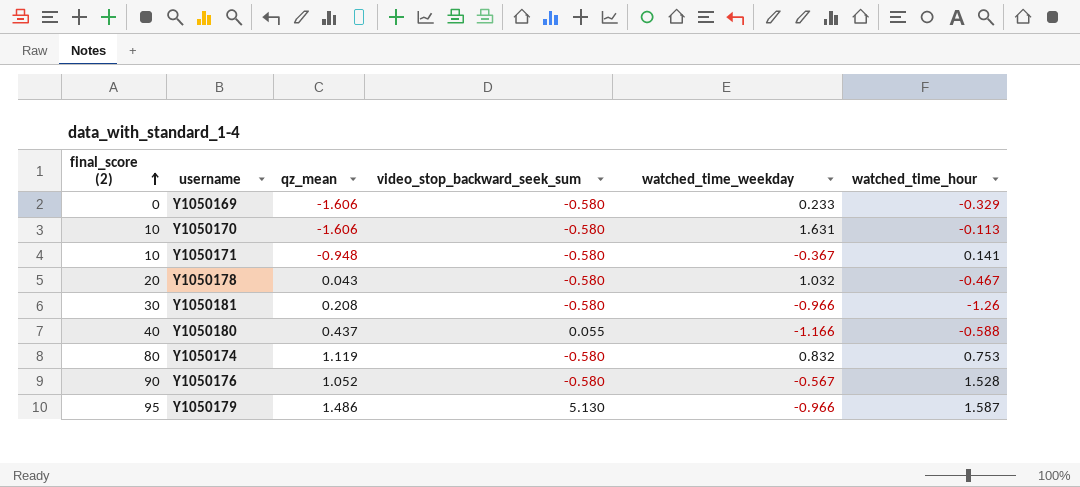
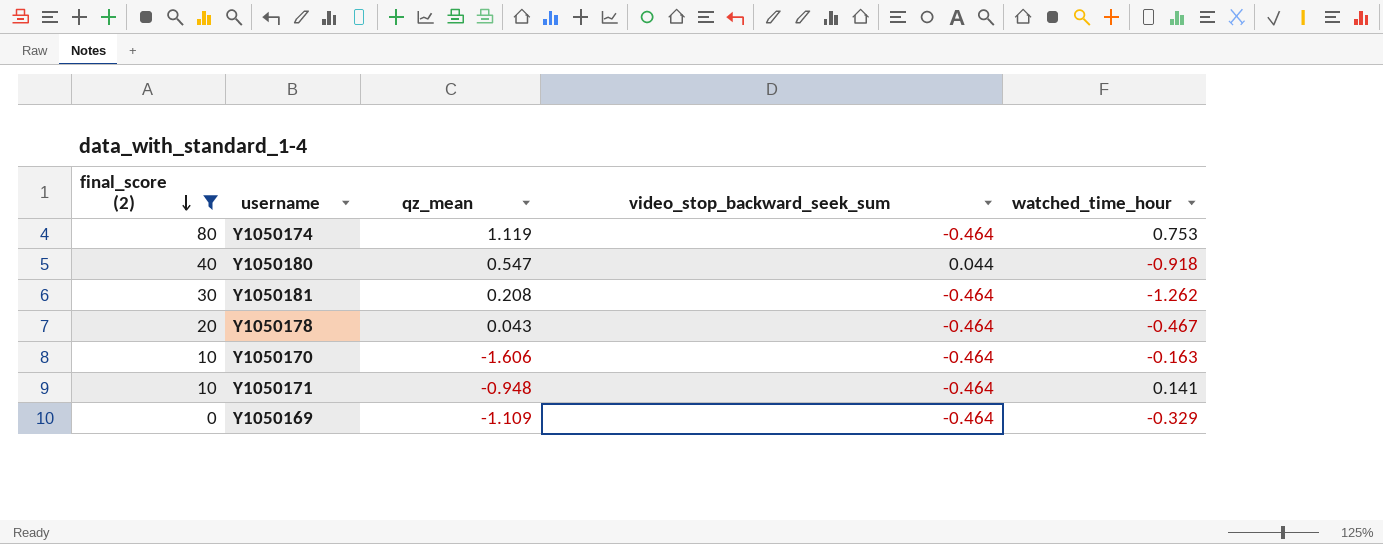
filter: none -> final_score (2) <= 80
row order: final_score (2) ascending -> final_score (2) descending
column watched_time_weekday | position: 5 -> none
Y1050174 | video_stop_backward_seek_sum: -0.580 -> -0.464
Y1050180 | qz_mean: 0.437 -> 0.547
Y1050180 | video_stop_backward_seek_sum: 0.055 -> 0.044
Y1050180 | watched_time_hour: -0.588 -> -0.918
Y1050181 | video_stop_backward_seek_sum: -0.580 -> -0.464
Y1050181 | watched_time_hour: -1.26 -> -1.262
Y1050178 | video_stop_backward_seek_sum: -0.580 -> -0.464
Y1050170 | video_stop_backward_seek_sum: -0.580 -> -0.464
Y1050170 | watched_time_hour: -0.113 -> -0.163
Y1050171 | video_stop_backward_seek_sum: -0.580 -> -0.464
Y1050169 | qz_mean: -1.606 -> -1.109
Y1050169 | video_stop_backward_seek_sum: -0.580 -> -0.464

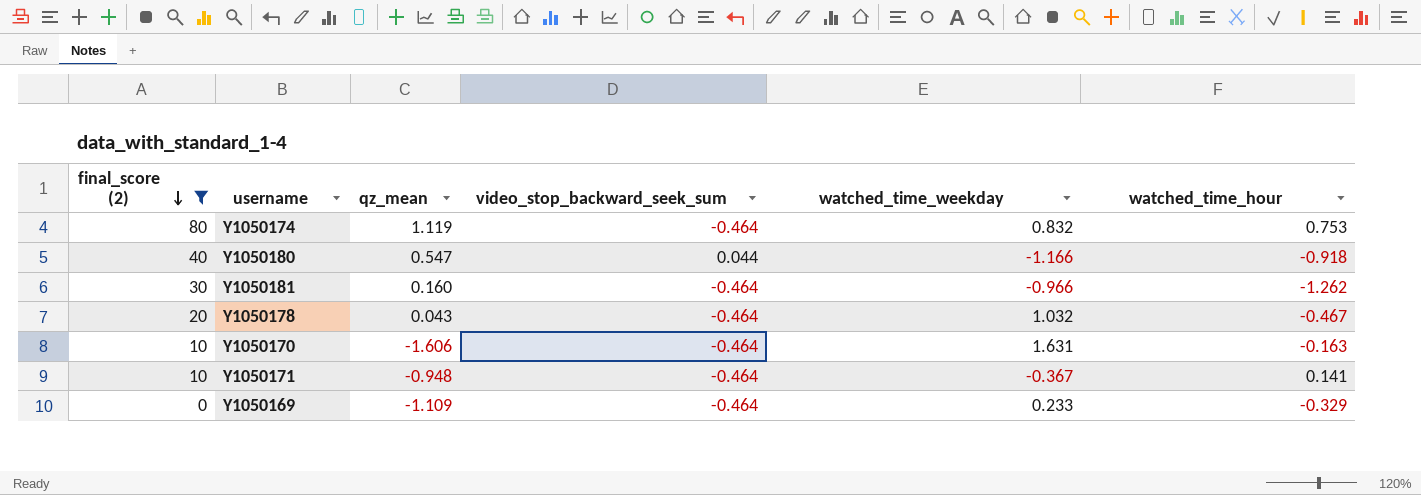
column watched_time_weekday | position: none -> 5
Y1050181 | qz_mean: 0.208 -> 0.160

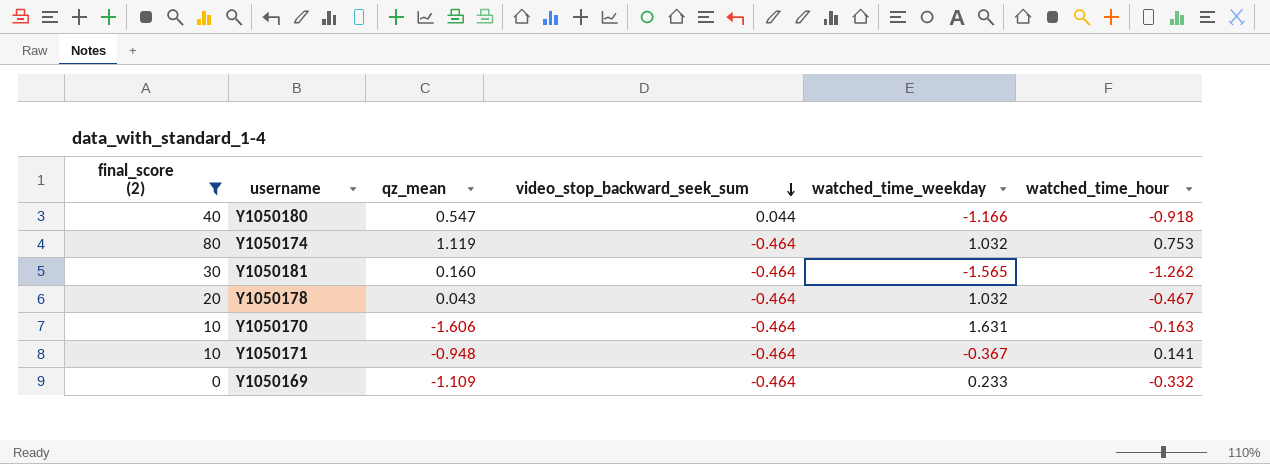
row order: final_score (2) descending -> video_stop_backward_seek_sum descending
Y1050174 | watched_time_weekday: 0.832 -> 1.032
Y1050181 | watched_time_weekday: -0.966 -> -1.565
Y1050169 | watched_time_hour: -0.329 -> -0.332

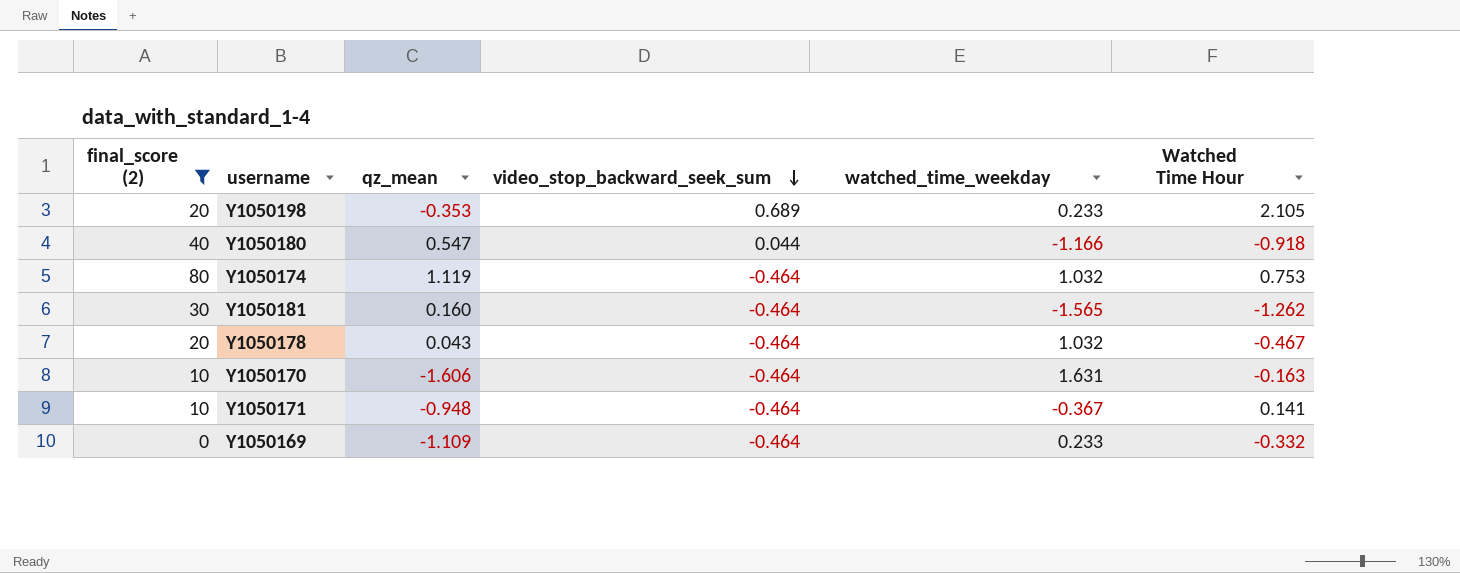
column name: watched_time_hour -> Watched Time Hour
row Y1050198: none -> 20 | -0.353 | 0.689 | 0.233 | 2.105

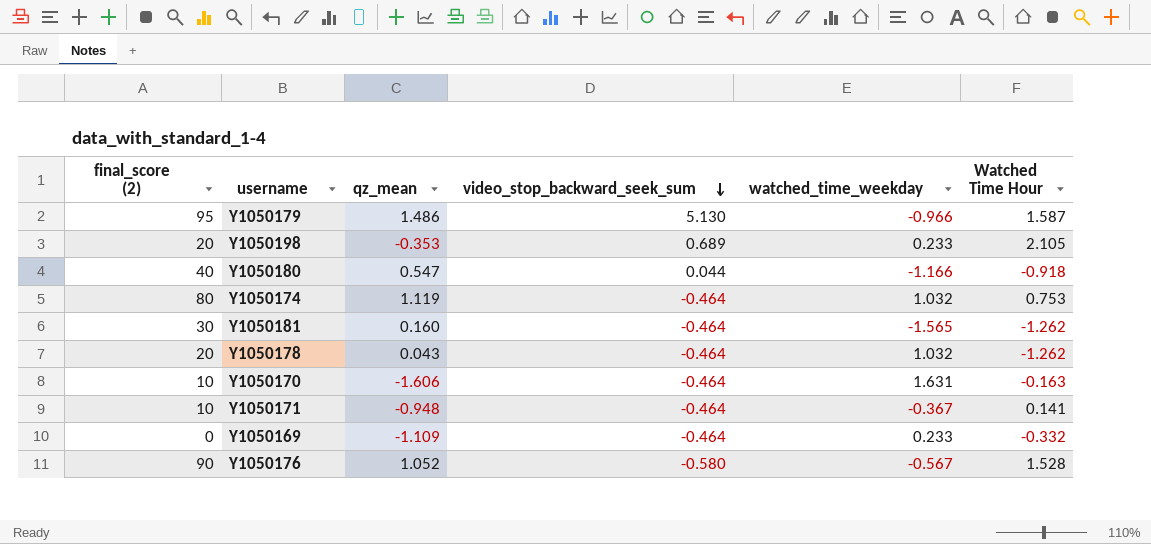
filter: final_score (2) <= 80 -> none
Y1050178 | Watched Time Hour: -0.467 -> -1.262

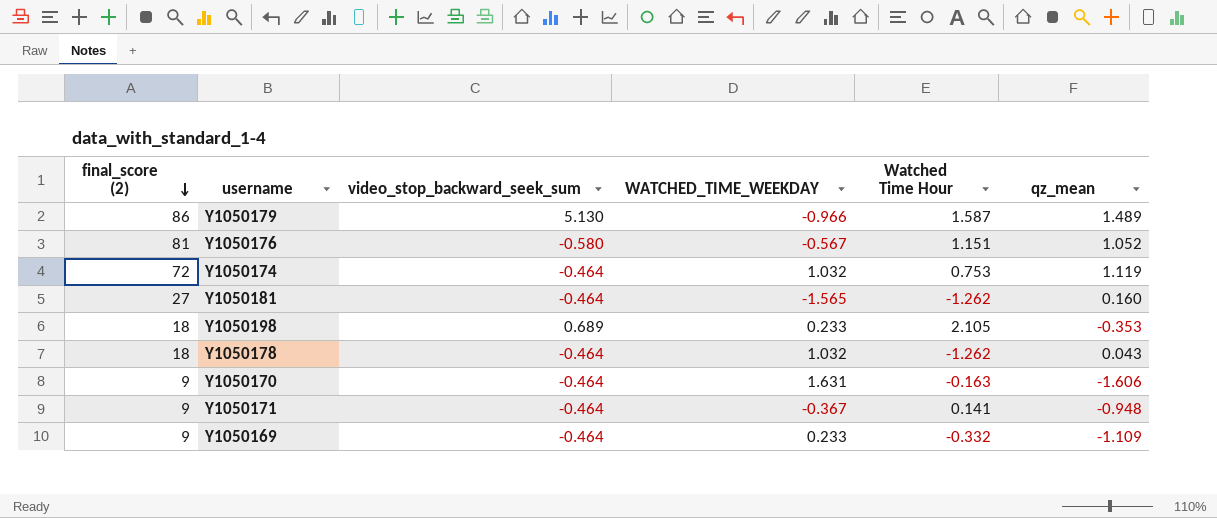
row order: video_stop_backward_seek_sum descending -> final_score (2) descending
column name: watched_time_weekday -> WATCHED_TIME_WEEKDAY
column qz_mean | position: 3 -> 6
row Y1050180: 40 | 0.547 | 0.044 | -1.166 | -0.918 -> none
Y1050179 | final_score (2): 95 -> 86
Y1050179 | qz_mean: 1.486 -> 1.489
Y1050176 | final_score (2): 90 -> 81
Y1050176 | Watched Time Hour: 1.528 -> 1.151
Y1050174 | final_score (2): 80 -> 72
Y1050181 | final_score (2): 30 -> 27
Y1050198 | final_score (2): 20 -> 18
Y1050178 | final_score (2): 20 -> 18
Y1050170 | final_score (2): 10 -> 9
Y1050171 | final_score (2): 10 -> 9
Y1050169 | final_score (2): 0 -> 9

